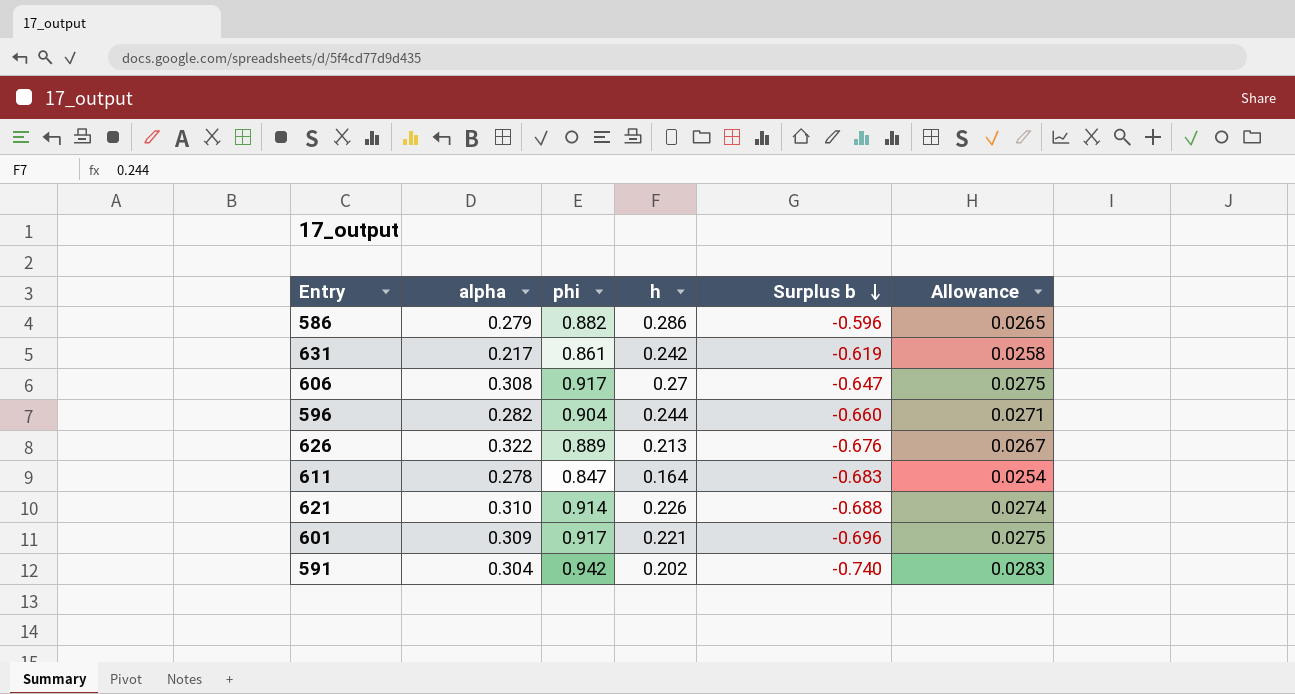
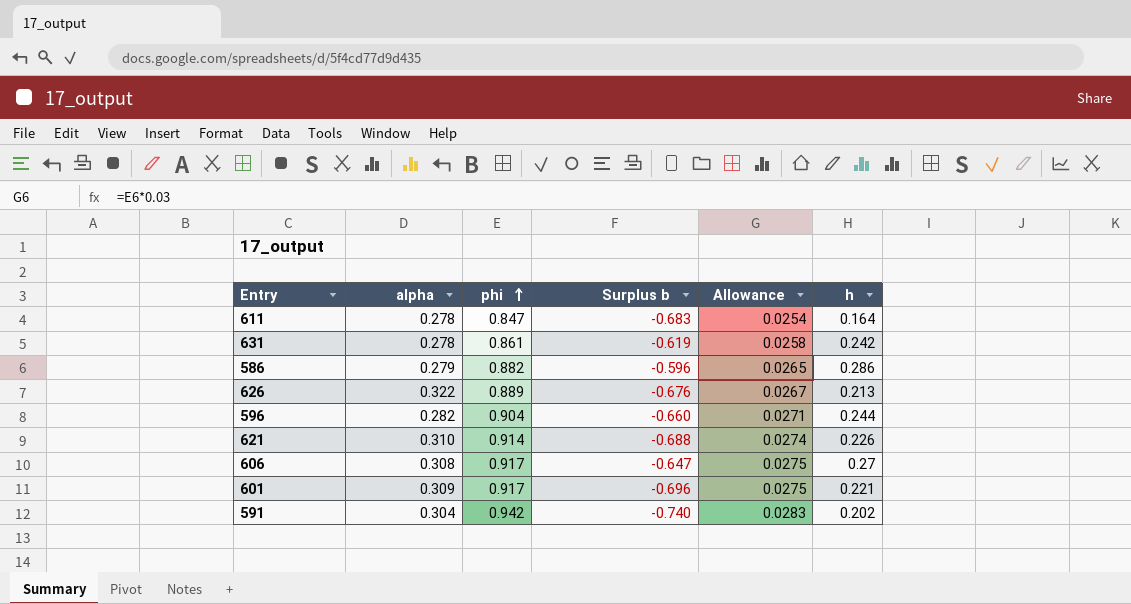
row order: Surplus b descending -> phi ascending
column h | position: 4 -> 6
631 | alpha: 0.217 -> 0.278

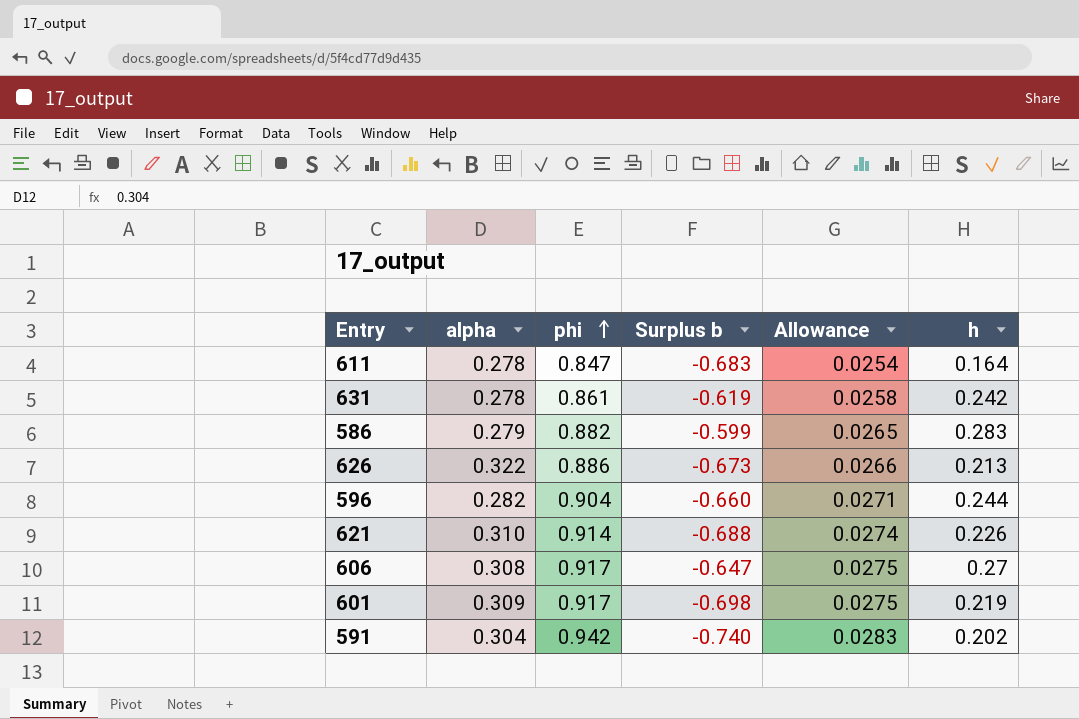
586 | Surplus b: -0.596 -> -0.599
586 | h: 0.286 -> 0.283
626 | phi: 0.889 -> 0.886
626 | Surplus b: -0.676 -> -0.673
626 | Allowance: 0.0267 -> 0.0266
601 | Surplus b: -0.696 -> -0.698
601 | h: 0.221 -> 0.219

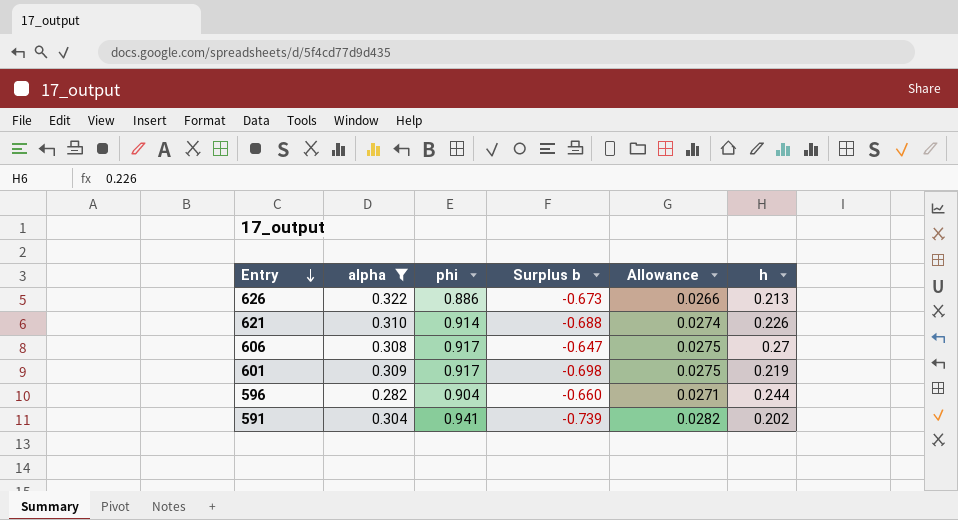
filter: none -> alpha >= 0.282
row order: phi ascending -> Entry descending
591 | phi: 0.942 -> 0.941
591 | Surplus b: -0.740 -> -0.739
591 | Allowance: 0.0283 -> 0.0282

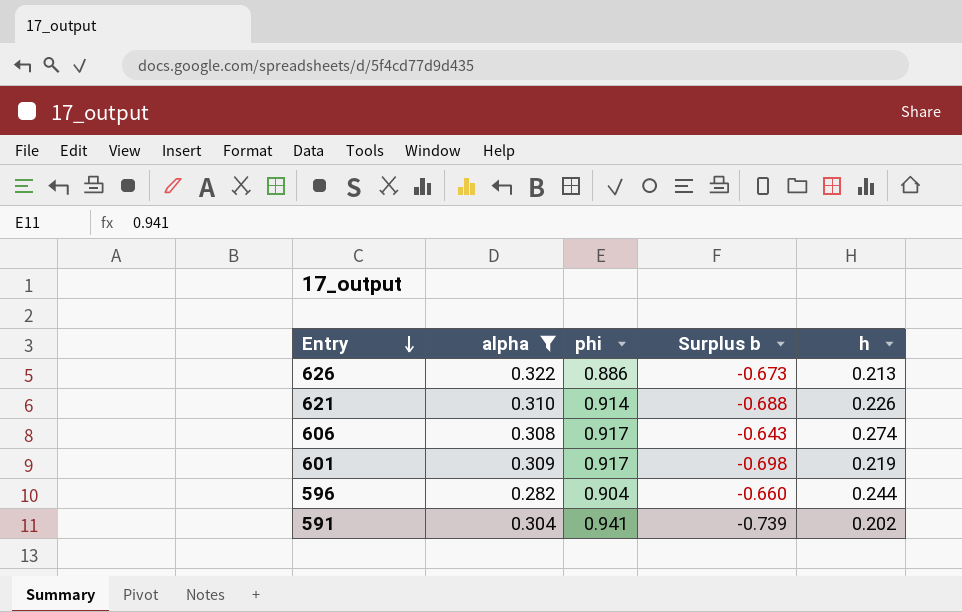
column Allowance | formula: [phi] * 0.03 -> none
606 | Surplus b: -0.647 -> -0.643
606 | h: 0.27 -> 0.274

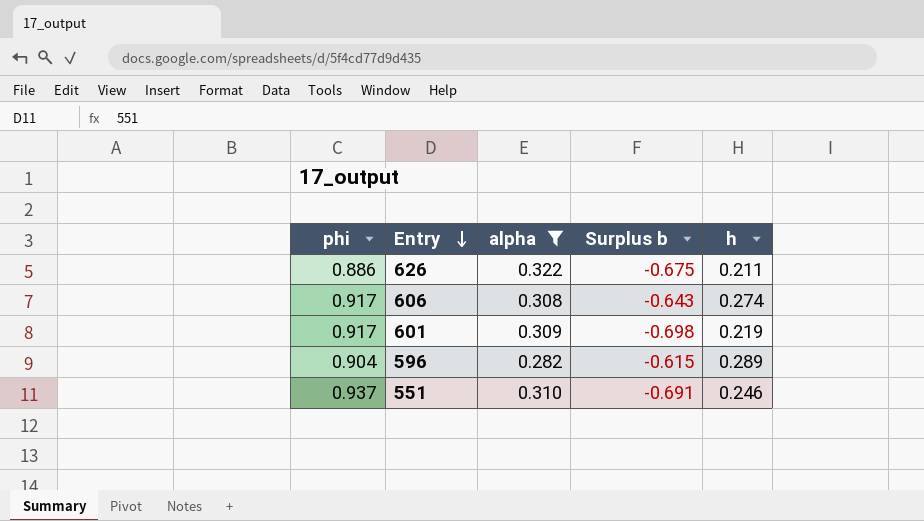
column phi | position: 3 -> 1
row 621: 0.310 | 0.914 | -0.688 | 0.226 -> none
row 591: 0.304 | 0.941 | -0.739 | 0.202 -> none
626 | Surplus b: -0.673 -> -0.675
626 | h: 0.213 -> 0.211
596 | Surplus b: -0.660 -> -0.615
596 | h: 0.244 -> 0.289
row 551: none -> 0.937 | 0.310 | -0.691 | 0.246

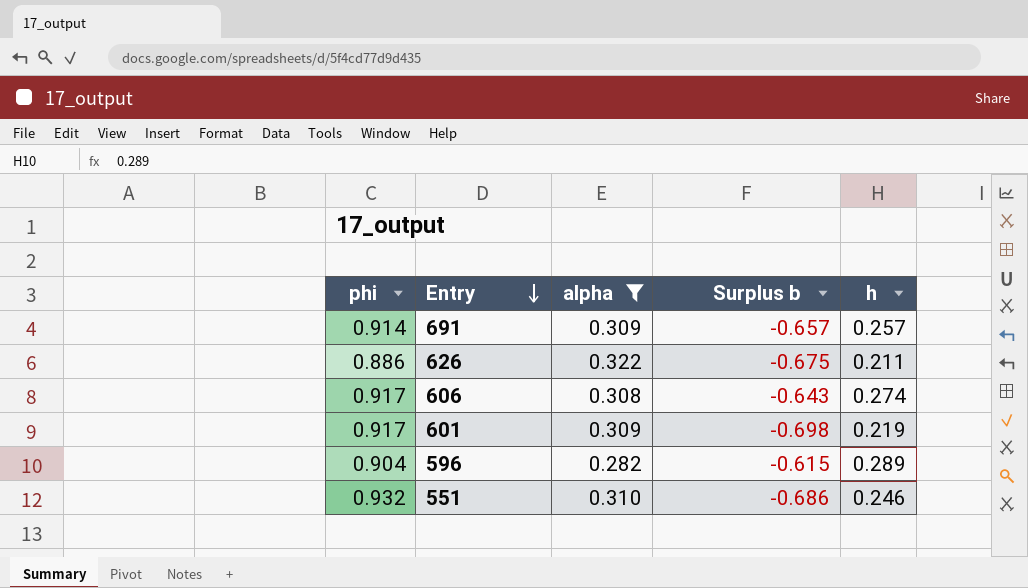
row 691: none -> 0.914 | 0.309 | -0.657 | 0.257
551 | phi: 0.937 -> 0.932
551 | Surplus b: -0.691 -> -0.686

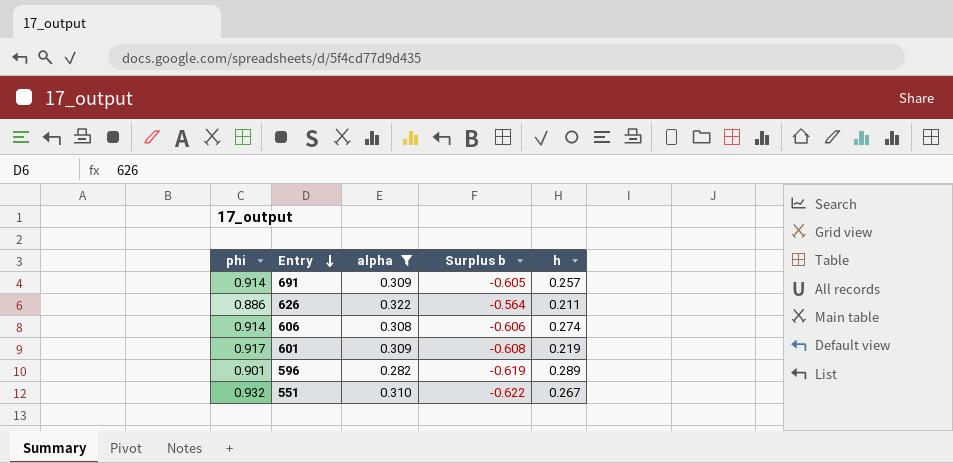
column Surplus b | formula: [h] - [phi] -> [alpha] - [phi]
606 | phi: 0.917 -> 0.914
596 | phi: 0.904 -> 0.901
551 | h: 0.246 -> 0.267

